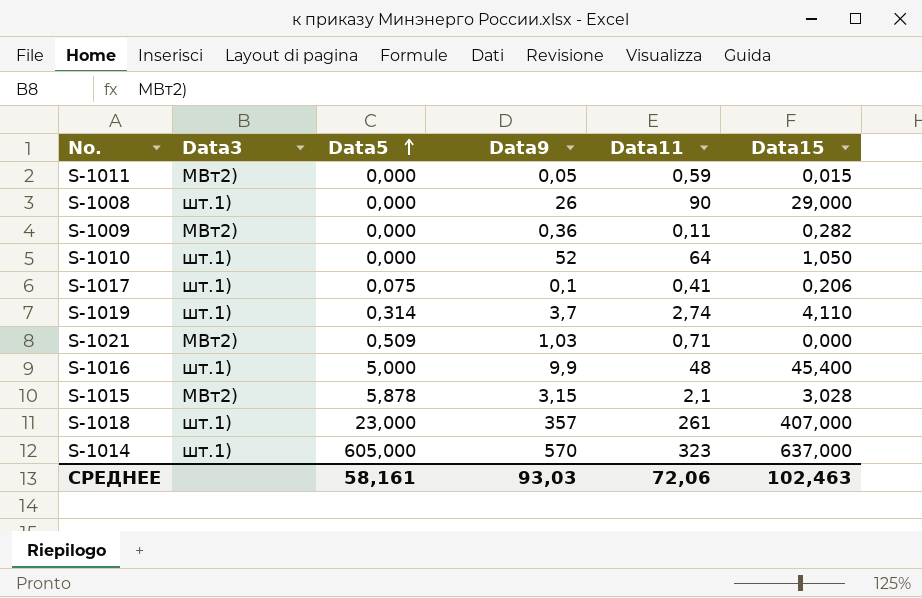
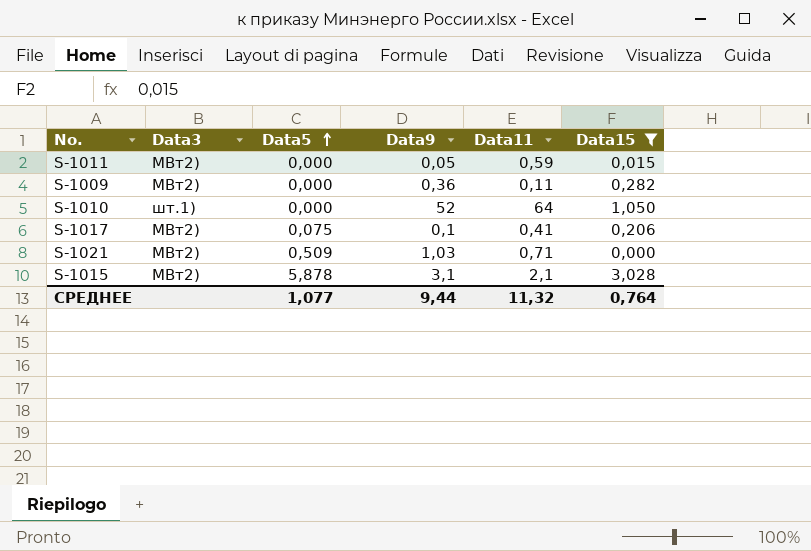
filter: none -> Data15 <= 3,028
S-1017 | Data3: шт.1) -> МВт2)
S-1015 | Data9: 3,15 -> 3,1
СРЕДНЕЕ | Data5: 58,161 -> 1,077
СРЕДНЕЕ | Data9: 93,03 -> 9,44
СРЕДНЕЕ | Data11: 72,06 -> 11,32
СРЕДНЕЕ | Data15: 102,463 -> 0,764

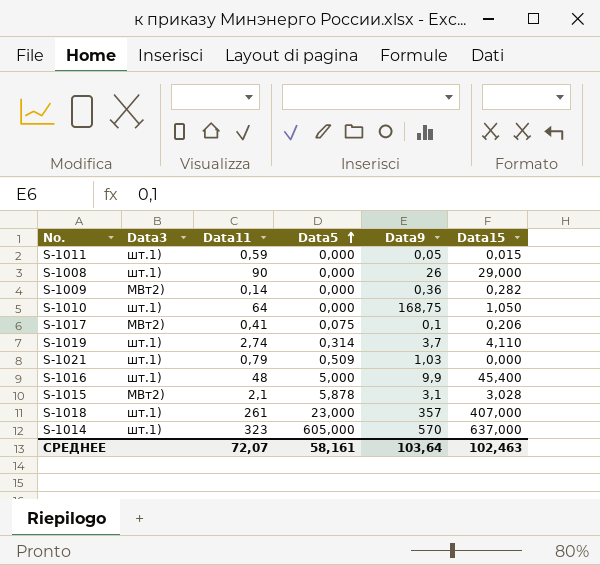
filter: Data15 <= 3,028 -> none
column Data11 | position: 5 -> 3
S-1011 | Data3: МВт2) -> шт.1)
S-1009 | Data11: 0,11 -> 0,14
S-1010 | Data9: 52 -> 168,75
S-1021 | Data3: МВт2) -> шт.1)
S-1021 | Data11: 0,71 -> 0,79
СРЕДНЕЕ | Data11: 11,32 -> 72,07
СРЕДНЕЕ | Data5: 1,077 -> 58,161
СРЕДНЕЕ | Data9: 9,44 -> 103,64
СРЕДНЕЕ | Data15: 0,764 -> 102,463

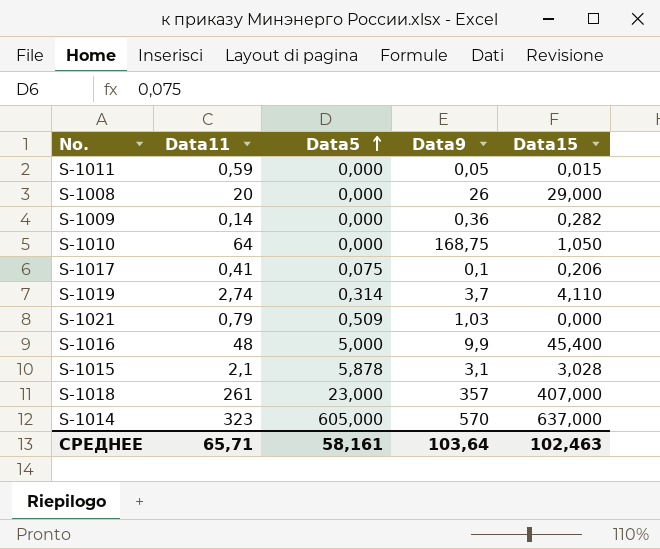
column Data3 | position: 2 -> none
S-1008 | Data11: 90 -> 20
СРЕДНЕЕ | Data11: 72,07 -> 65,71

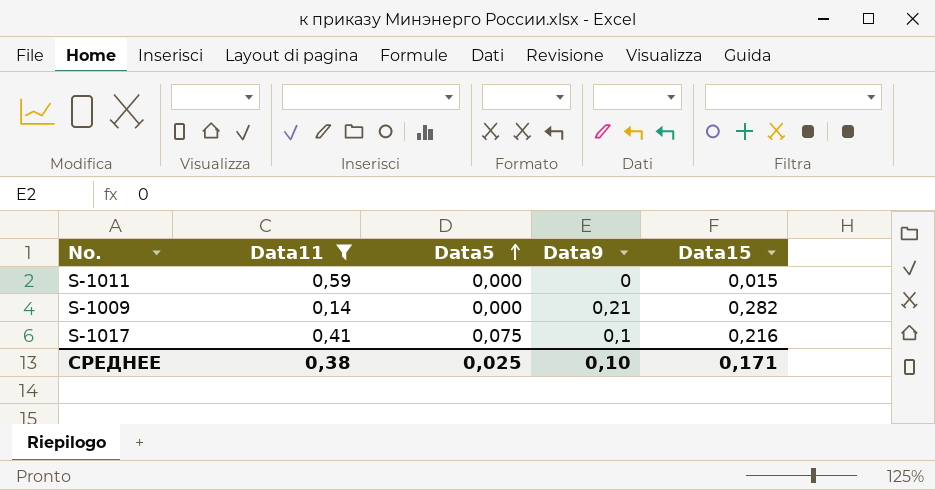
filter: none -> Data11 <= 0,59
S-1011 | Data9: 0,05 -> 0
S-1009 | Data9: 0,36 -> 0,21
S-1017 | Data15: 0,206 -> 0,216
СРЕДНЕЕ | Data11: 65,71 -> 0,38
СРЕДНЕЕ | Data5: 58,161 -> 0,025
СРЕДНЕЕ | Data9: 103,64 -> 0,10
СРЕДНЕЕ | Data15: 102,463 -> 0,171

